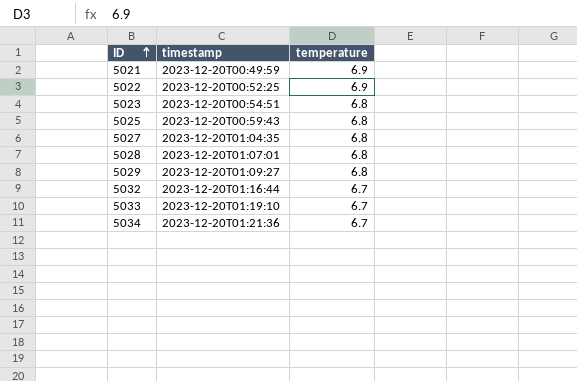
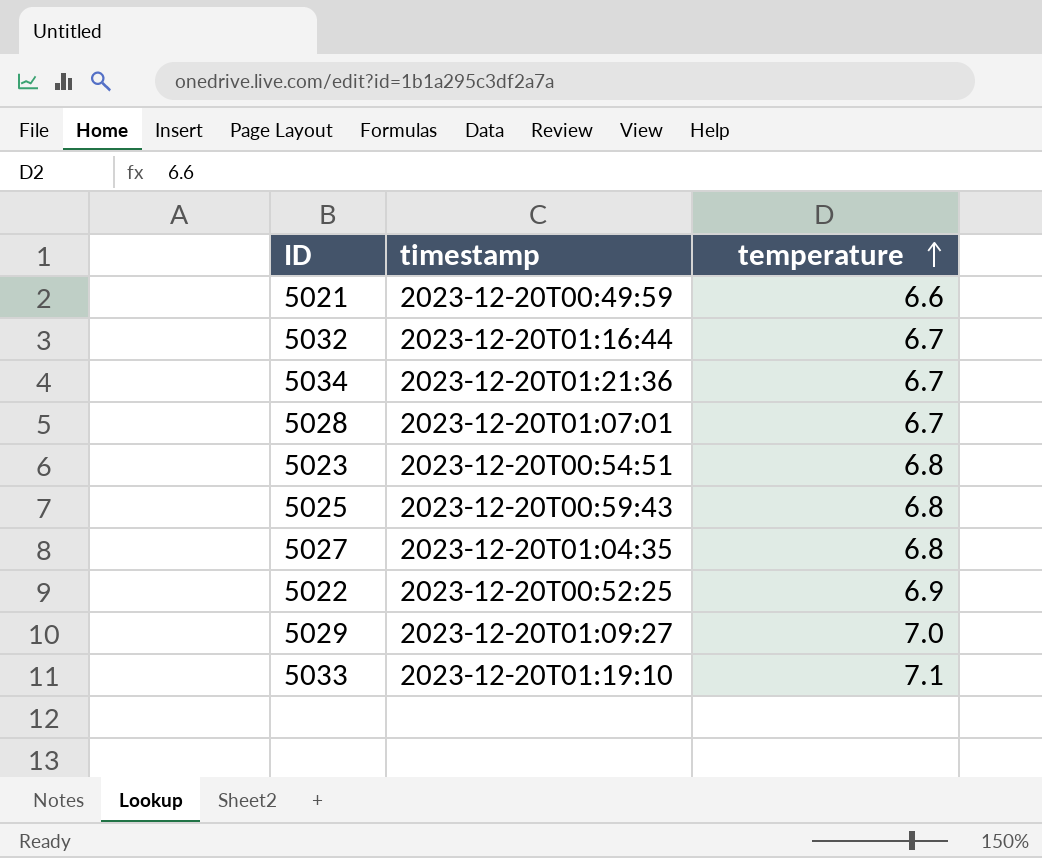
row order: ID ascending -> temperature ascending
5021 | temperature: 6.9 -> 6.6
5028 | temperature: 6.8 -> 6.7
5029 | temperature: 6.8 -> 7.0
5033 | temperature: 6.7 -> 7.1

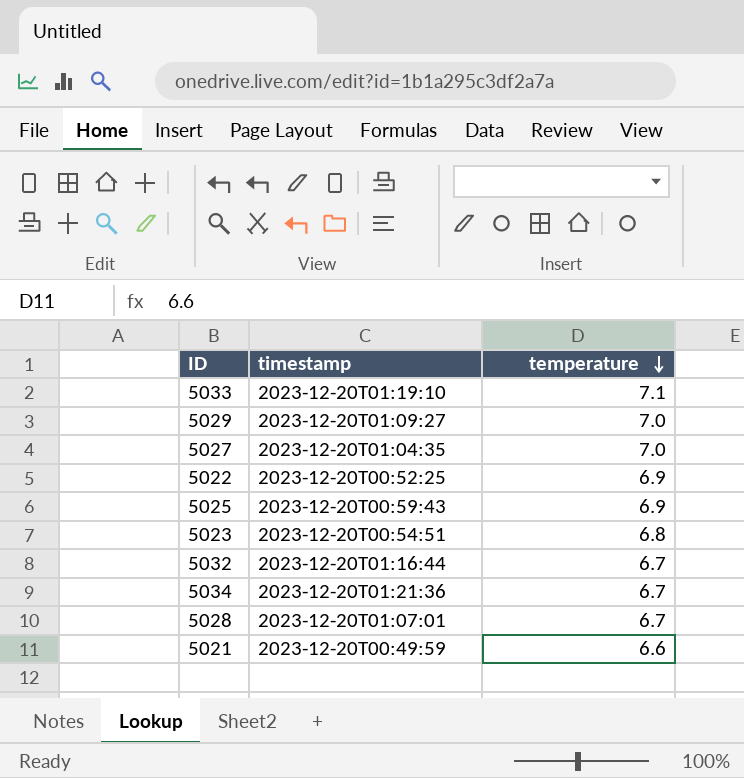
row order: temperature ascending -> temperature descending
5027 | temperature: 6.8 -> 7.0
5025 | temperature: 6.8 -> 6.9

